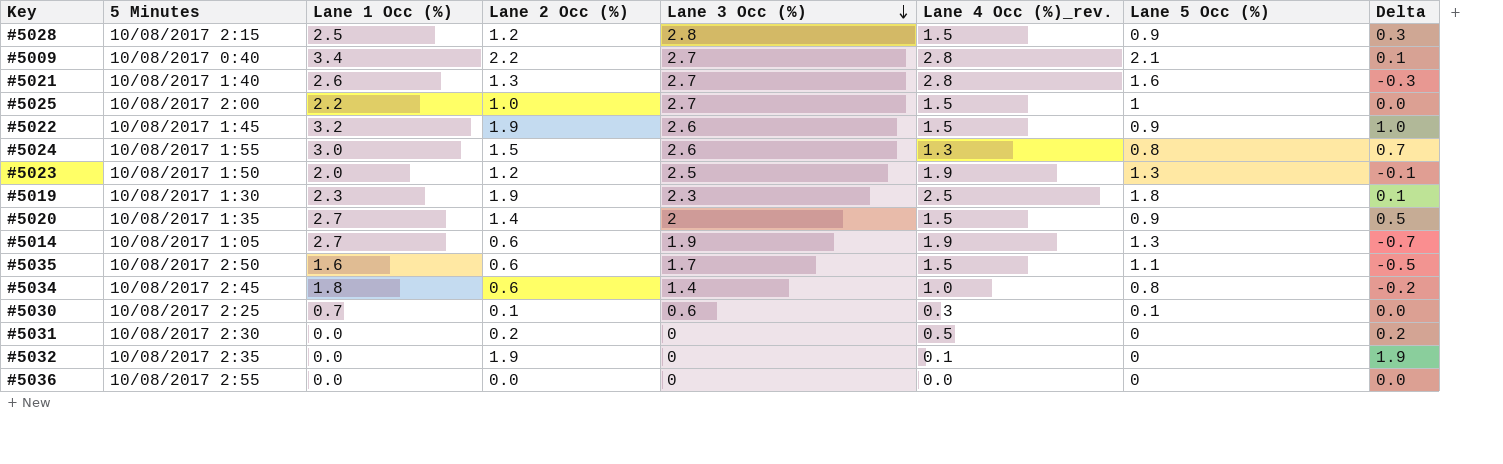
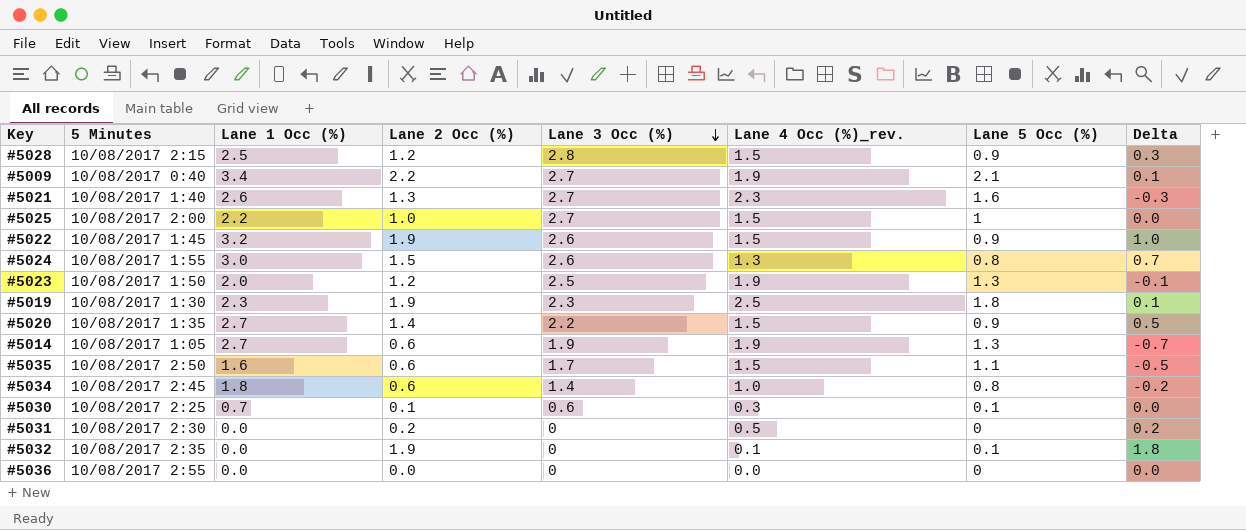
#5009 | Lane 4 Occ (%)_rev.: 2.8 -> 1.9
#5021 | Lane 4 Occ (%)_rev.: 2.8 -> 2.3
#5020 | Lane 3 Occ (%): 2 -> 2.2
#5032 | Lane 5 Occ (%): 0 -> 0.1
#5032 | Delta: 1.9 -> 1.8

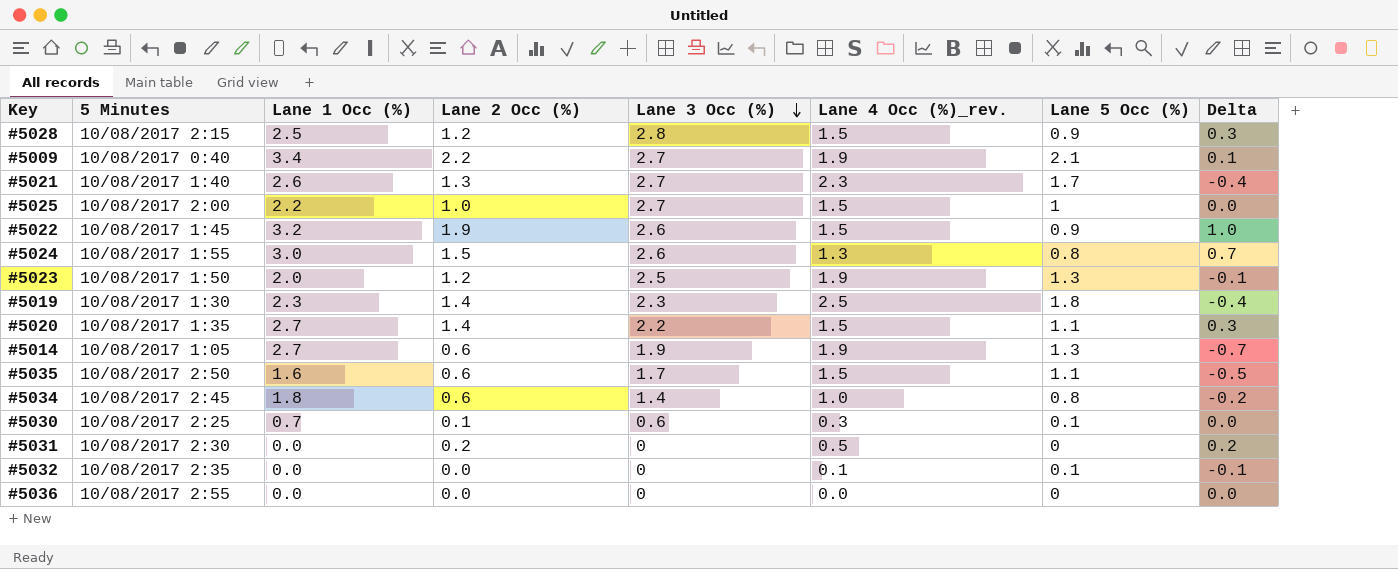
#5021 | Lane 5 Occ (%): 1.6 -> 1.7
#5021 | Delta: -0.3 -> -0.4
#5019 | Lane 2 Occ (%): 1.9 -> 1.4
#5019 | Delta: 0.1 -> -0.4
#5020 | Lane 5 Occ (%): 0.9 -> 1.1
#5020 | Delta: 0.5 -> 0.3
#5032 | Lane 2 Occ (%): 1.9 -> 0.0
#5032 | Delta: 1.8 -> -0.1

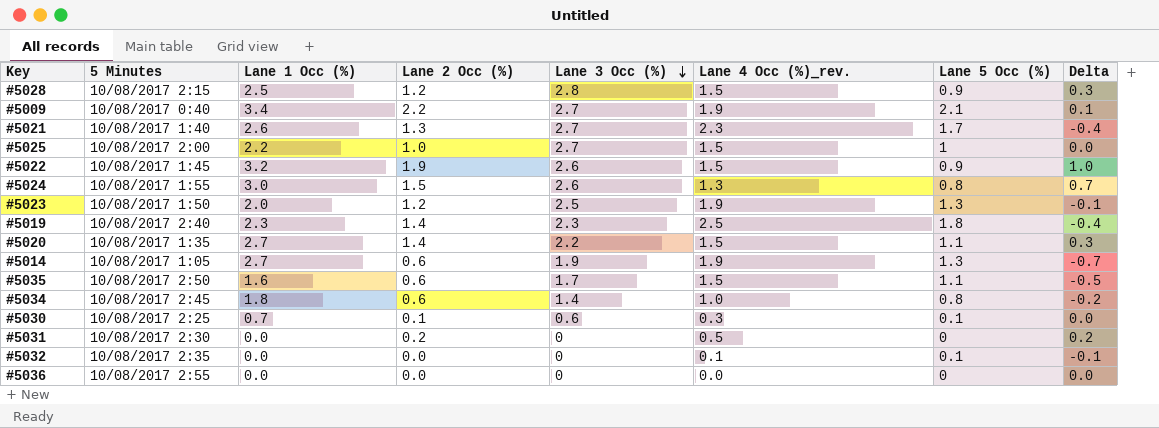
#5019 | 5 Minutes: 10/08/2017 1:30 -> 10/08/2017 2:40

